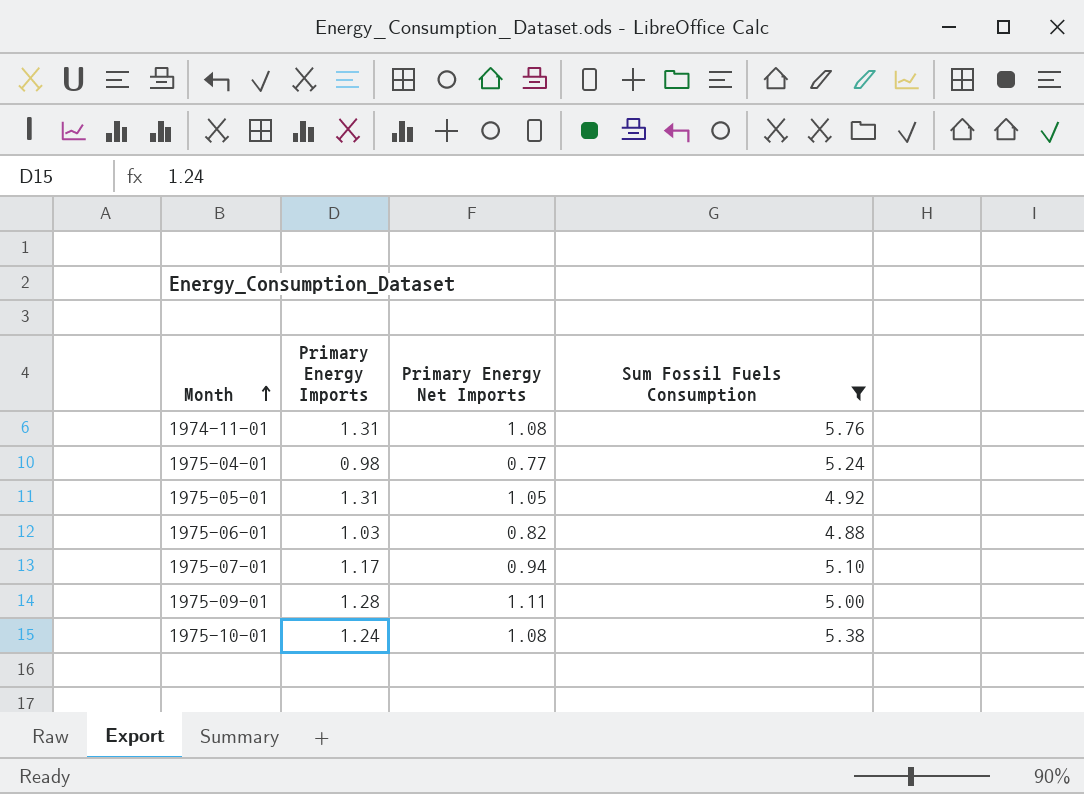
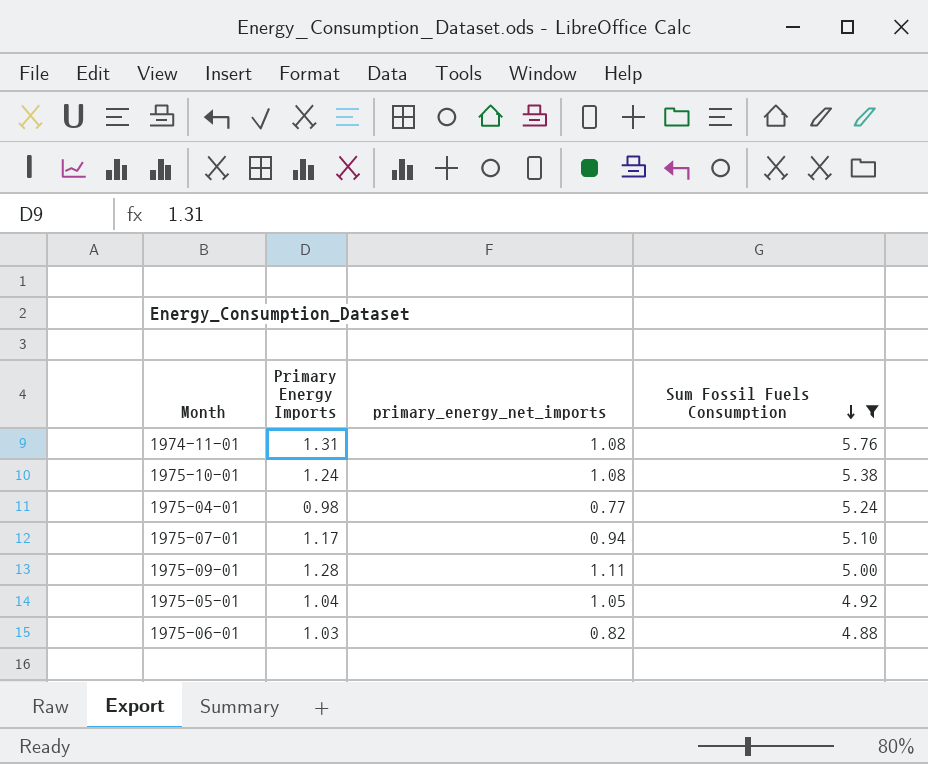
row order: Month ascending -> Sum Fossil Fuels Consumption descending
column name: Primary Energy Net Imports -> primary_energy_net_imports
1975-05-01 | Primary Energy Imports: 1.31 -> 1.04

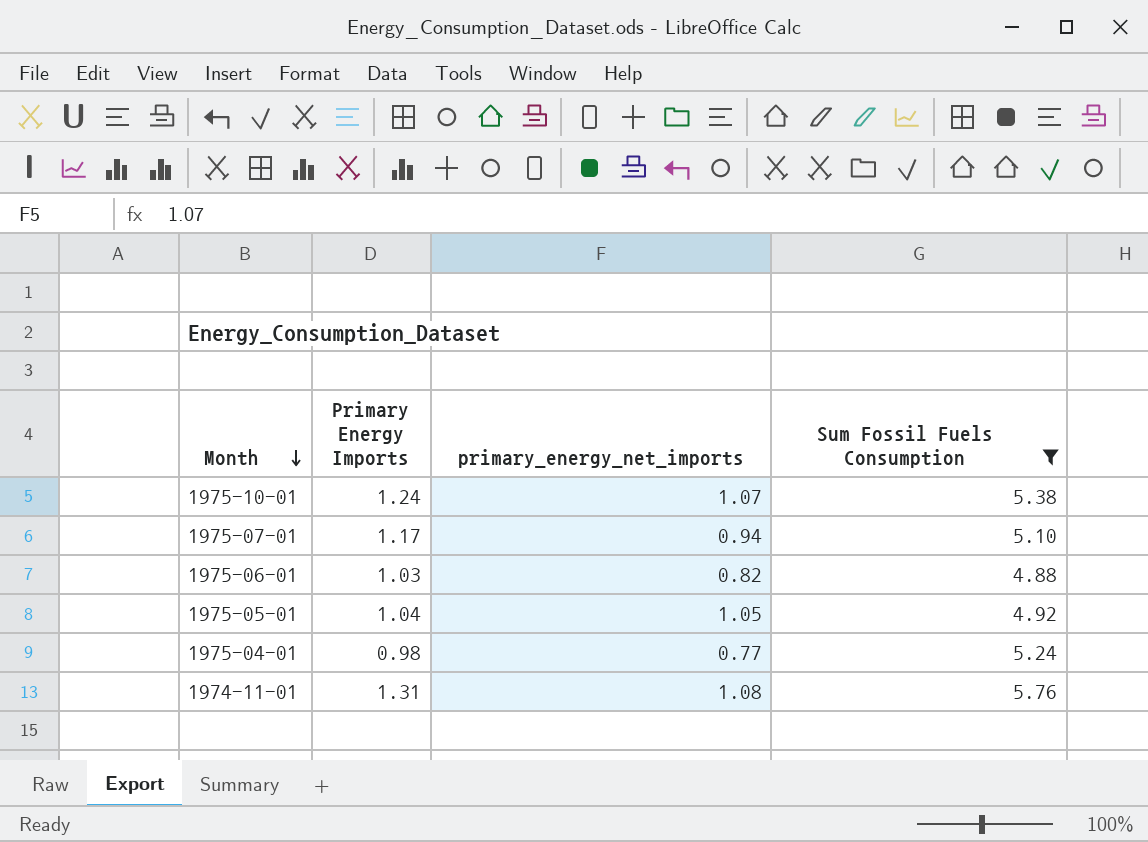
row order: Sum Fossil Fuels Consumption descending -> Month descending
row 1975-09-01: 1.28 | 1.11 | 5.00 -> none
1975-10-01 | primary_energy_net_imports: 1.08 -> 1.07

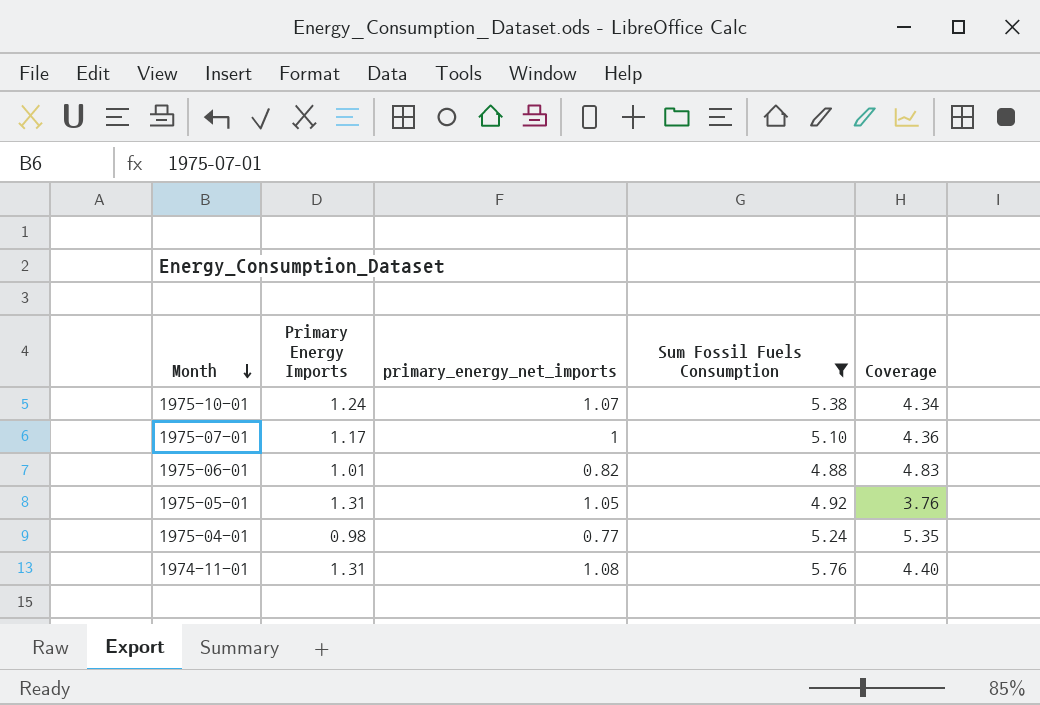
column Coverage | formula: none -> [Sum Fossil Fuels Consumption] / [Primary Energy Imports]
1975-07-01 | primary_energy_net_imports: 0.94 -> 1
1975-06-01 | Primary Energy Imports: 1.03 -> 1.01
1975-05-01 | Primary Energy Imports: 1.04 -> 1.31

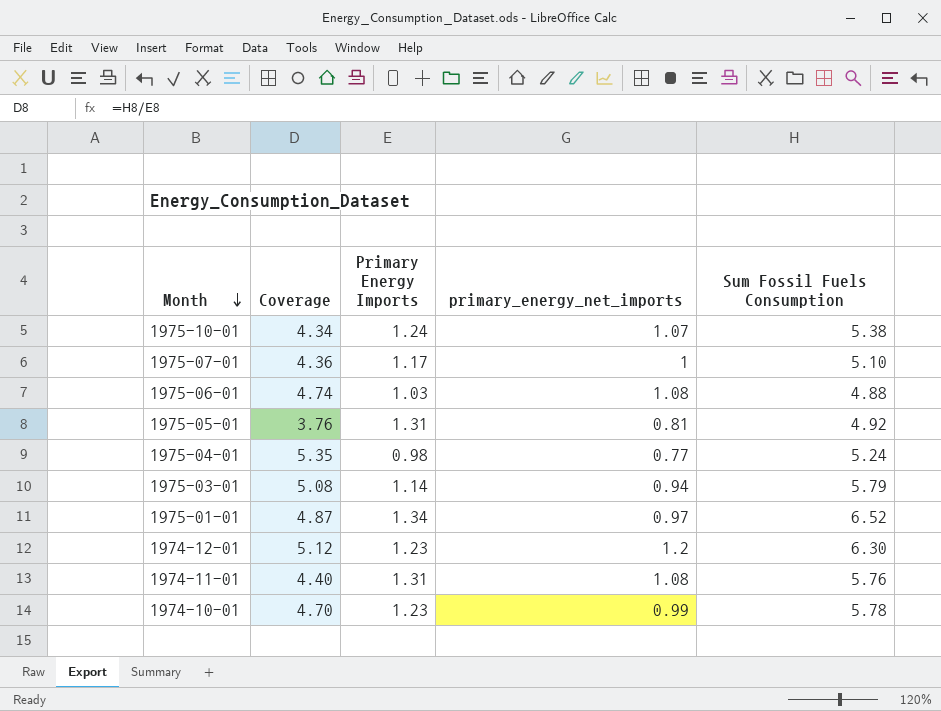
filter: Sum Fossil Fuels Consumption <= 5.76 -> none
column Coverage | position: 5 -> 2
1975-06-01 | Coverage: 4.83 -> 4.74
1975-06-01 | Primary Energy Imports: 1.01 -> 1.03
1975-06-01 | primary_energy_net_imports: 0.82 -> 1.08
1975-05-01 | primary_energy_net_imports: 1.05 -> 0.81

